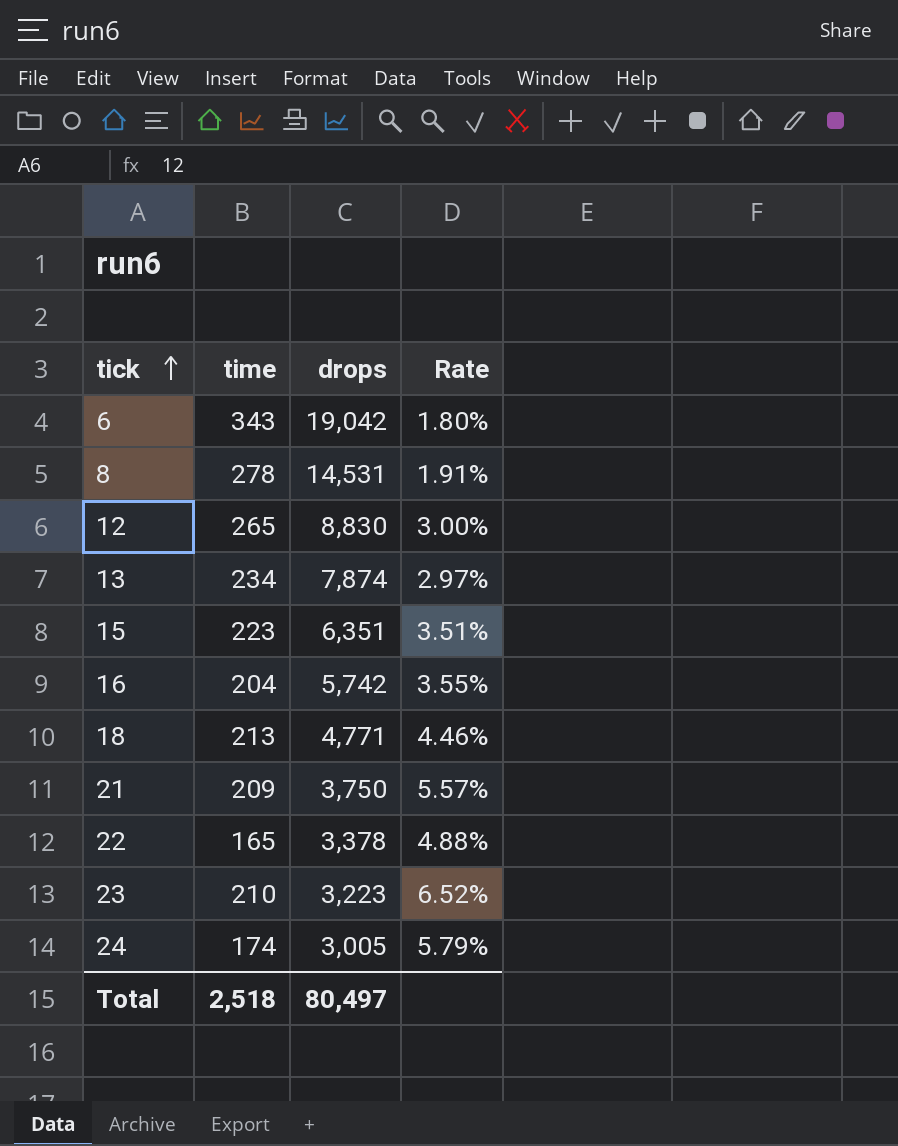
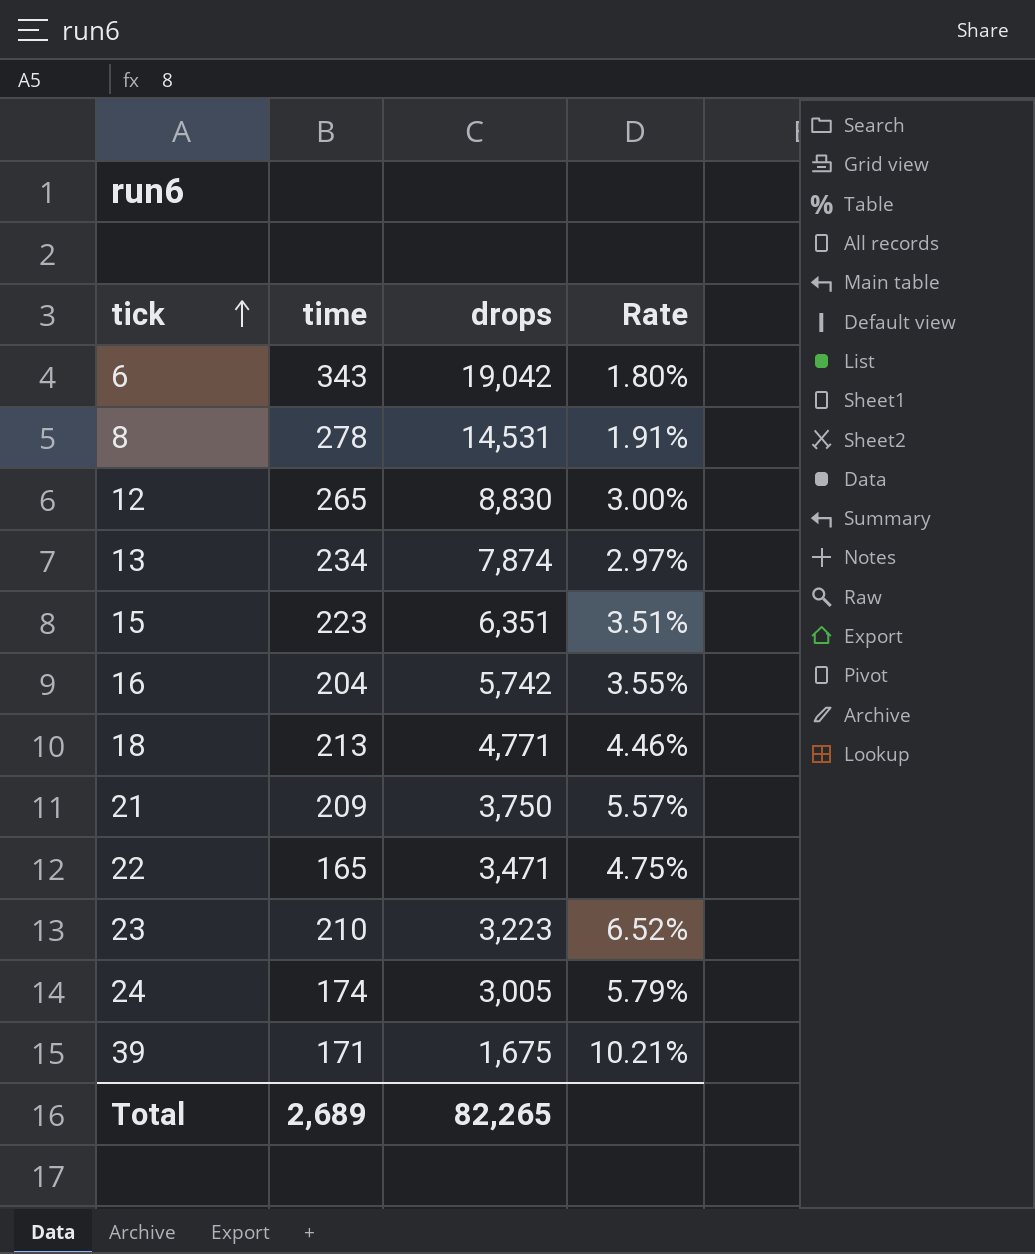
22 | drops: 3,378 -> 3,471
22 | Rate: 4.88% -> 4.75%
row 39: none -> 171 | 1,675 | 10.21%
Total | time: 2,518 -> 2,689
Total | drops: 80,497 -> 82,265

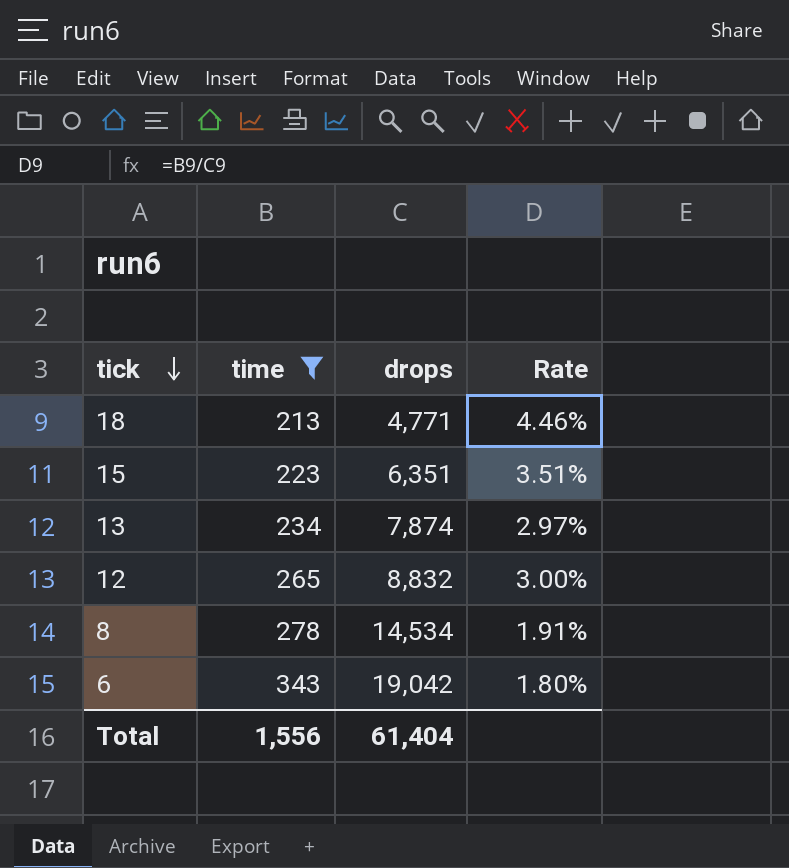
filter: none -> time >= 213
row order: tick ascending -> tick descending
12 | drops: 8,830 -> 8,832
8 | drops: 14,531 -> 14,534
Total | time: 2,689 -> 1,556
Total | drops: 82,265 -> 61,404

